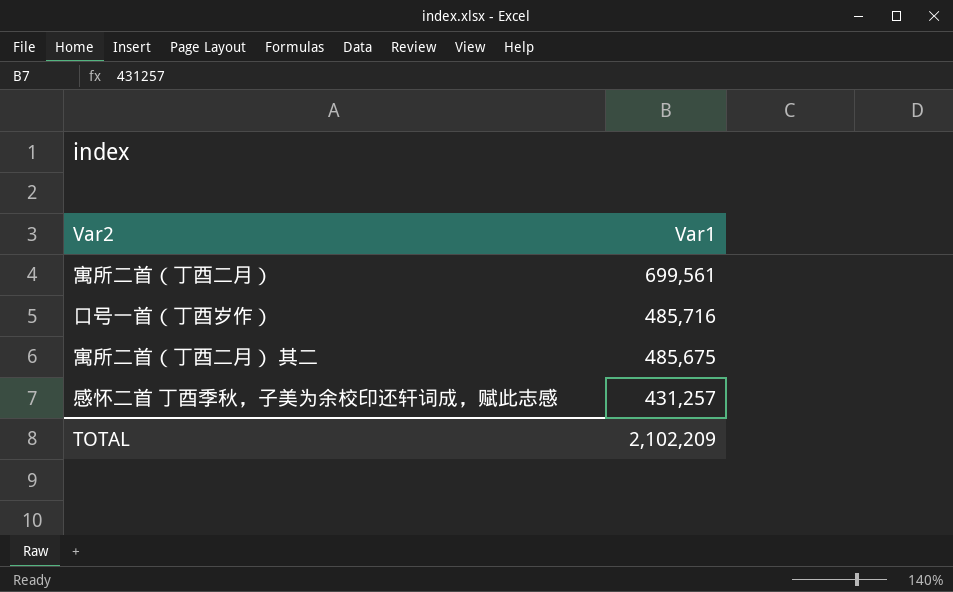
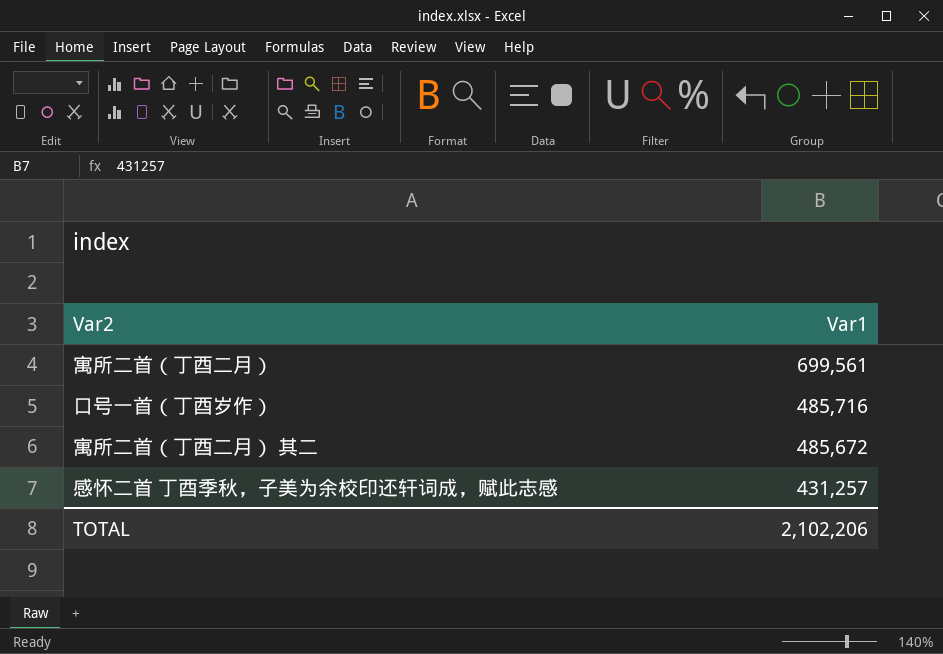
寓所二首（丁酉二月） 其二 | Var1: 485,675 -> 485,672
TOTAL | Var1: 2,102,209 -> 2,102,206

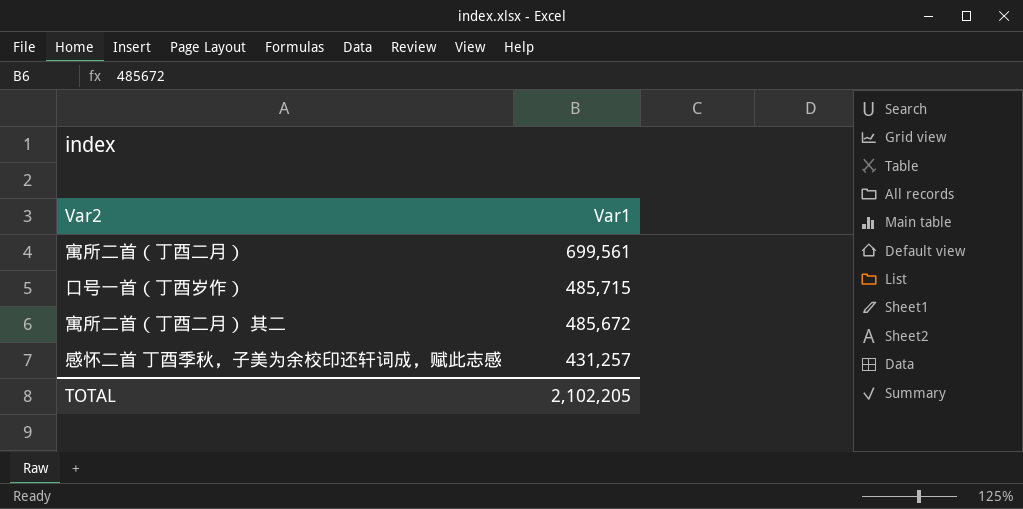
口号一首（丁酉岁作） | Var1: 485,716 -> 485,715
TOTAL | Var1: 2,102,206 -> 2,102,205

